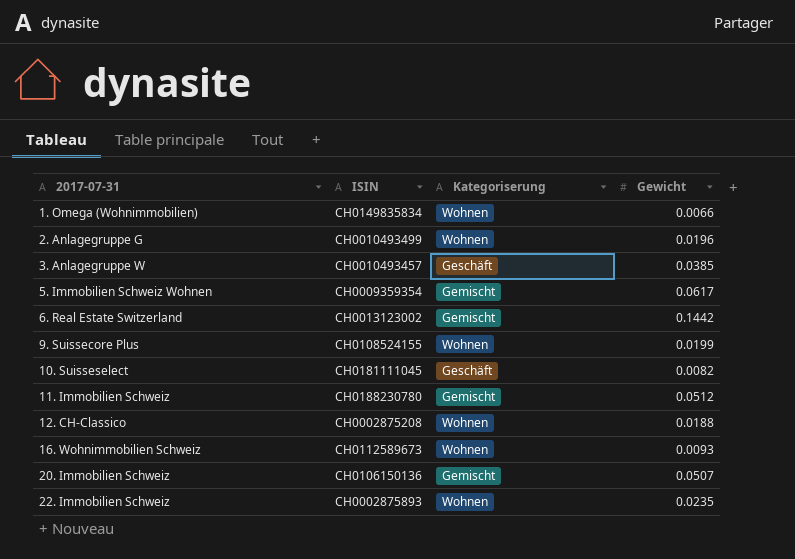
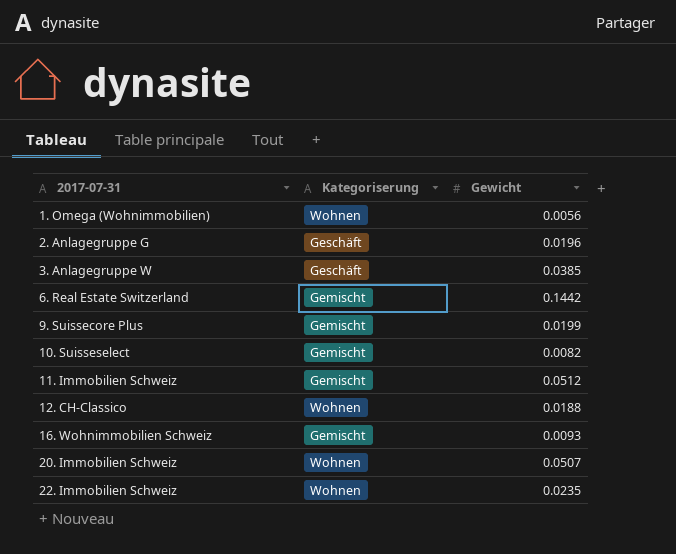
column ISIN | position: 2 -> none
row 5. Immobilien Schweiz Wohnen: CH0009359354 | Gemischt | 0.0617 -> none
1. Omega (Wohnimmobilien) | Gewicht: 0.0066 -> 0.0056
2. Anlagegruppe G | Kategoriserung: Wohnen -> Geschäft
9. Suissecore Plus | Kategoriserung: Wohnen -> Gemischt
10. Suisseselect | Kategoriserung: Geschäft -> Gemischt
16. Wohnimmobilien Schweiz | Kategoriserung: Wohnen -> Gemischt
20. Immobilien Schweiz | Kategoriserung: Gemischt -> Wohnen

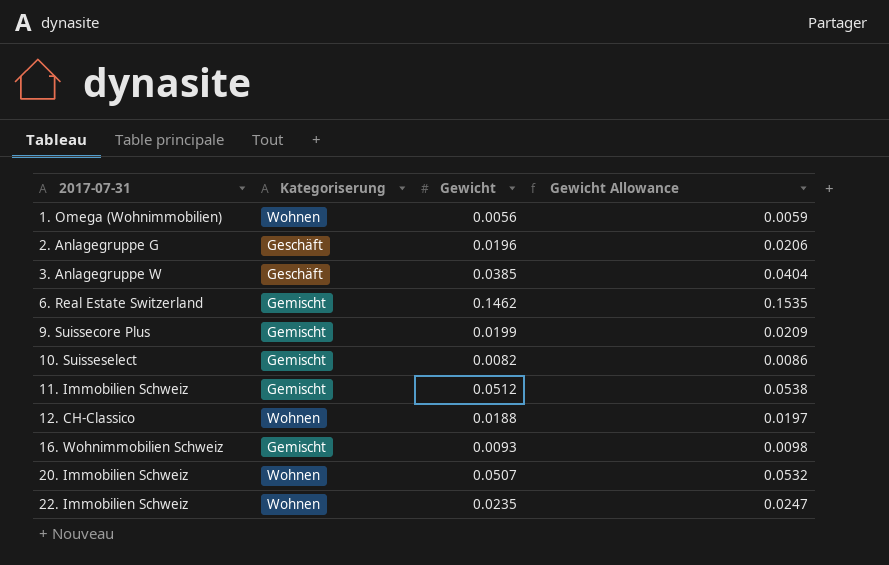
column Gewicht Allowance | formula: none -> [Gewicht] * 1.05
6. Real Estate Switzerland | Gewicht: 0.1442 -> 0.1462

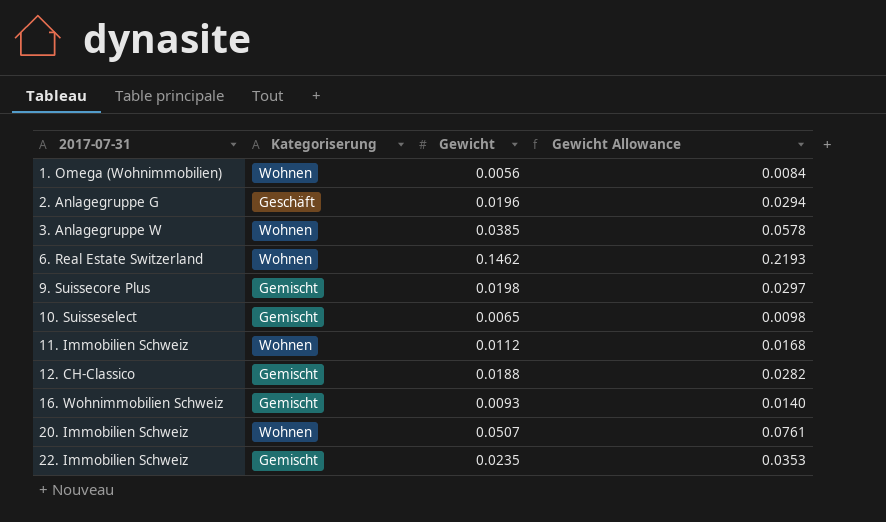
column Gewicht Allowance | formula: [Gewicht] * 1.05 -> [Gewicht] * 1.5
3. Anlagegruppe W | Kategoriserung: Geschäft -> Wohnen
6. Real Estate Switzerland | Kategoriserung: Gemischt -> Wohnen
9. Suissecore Plus | Gewicht: 0.0199 -> 0.0198
10. Suisseselect | Gewicht: 0.0082 -> 0.0065
11. Immobilien Schweiz | Kategoriserung: Gemischt -> Wohnen
11. Immobilien Schweiz | Gewicht: 0.0512 -> 0.0112
12. CH-Classico | Kategoriserung: Wohnen -> Gemischt
22. Immobilien Schweiz | Kategoriserung: Wohnen -> Gemischt

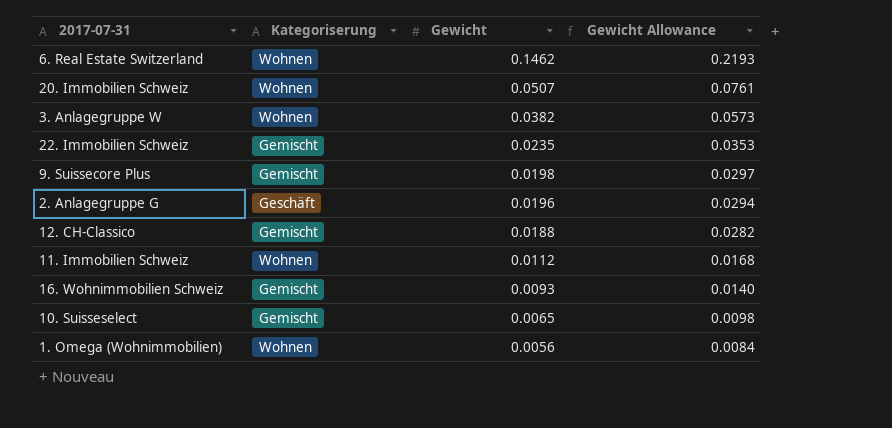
row order: 2017-07-31 ascending -> Gewicht descending
3. Anlagegruppe W | Gewicht: 0.0385 -> 0.0382
3. Anlagegruppe W | Gewicht Allowance: 0.0578 -> 0.0573

